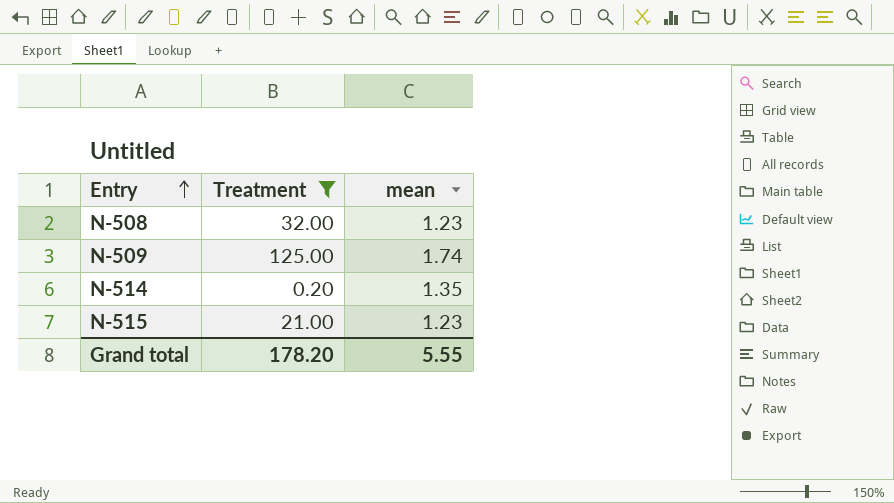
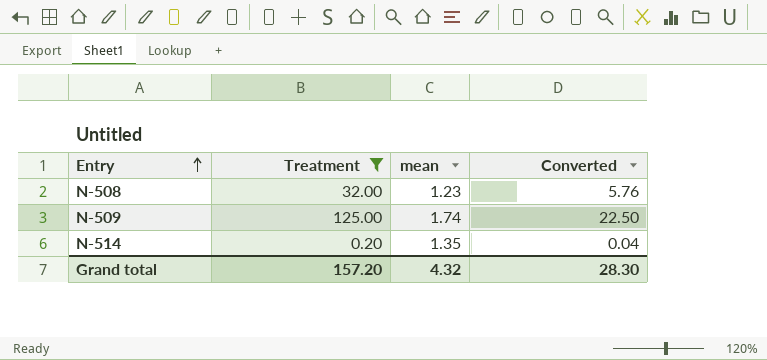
column Converted | formula: none -> [Treatment] * 0.18
row N-515: 21.00 | 1.23 -> none
Grand total | Treatment: 178.20 -> 157.20
Grand total | mean: 5.55 -> 4.32

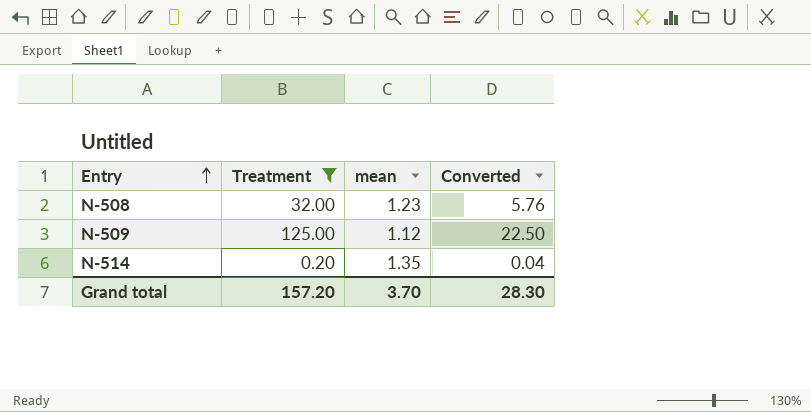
N-509 | mean: 1.74 -> 1.12
Grand total | mean: 4.32 -> 3.70

